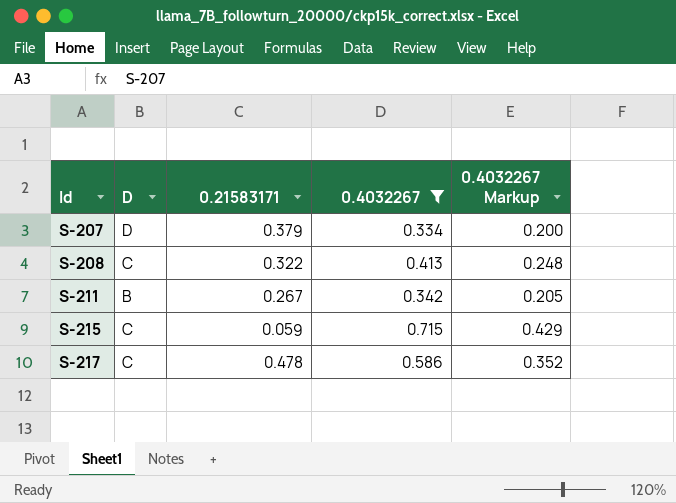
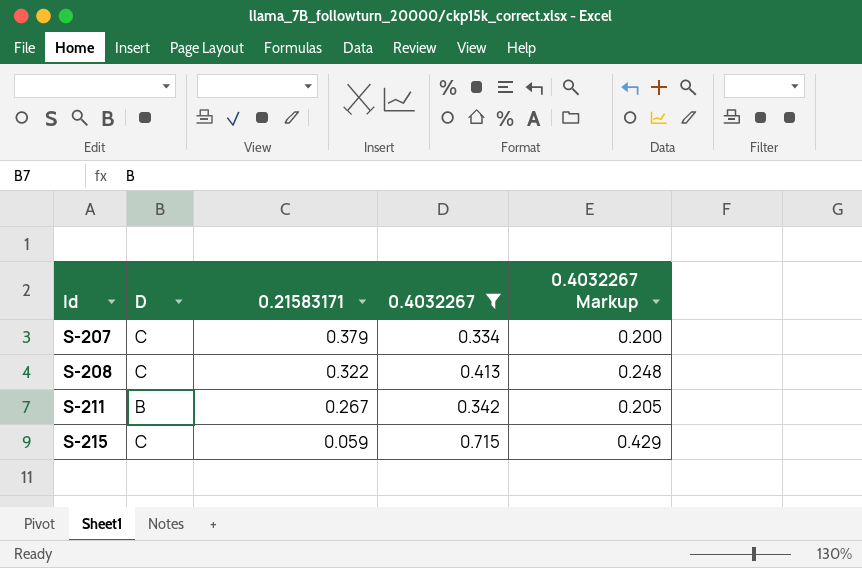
row S-217: C | 0.478 | 0.586 | 0.352 -> none
S-207 | D: D -> C

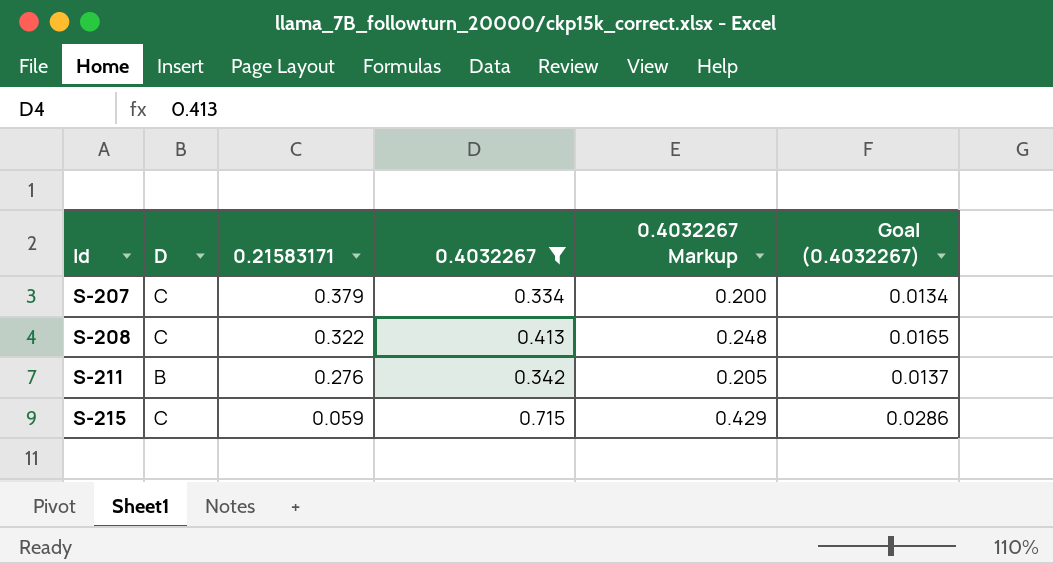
column Goal (0.4032267) | formula: none -> [0.4032267] * 0.04
S-211 | 0.21583171: 0.267 -> 0.276

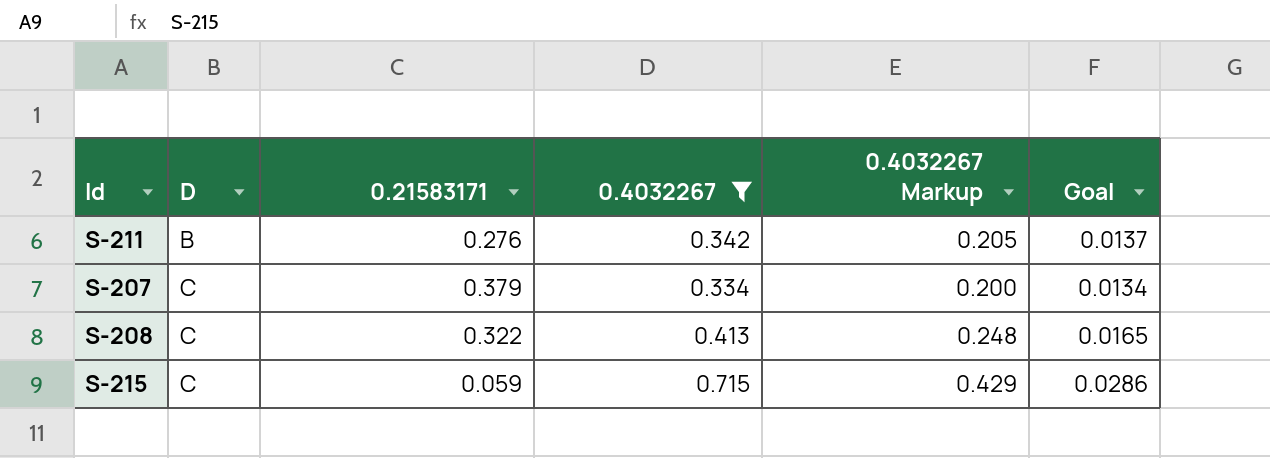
row order: Id ascending -> D ascending
column name: Goal (0.4032267) -> Goal

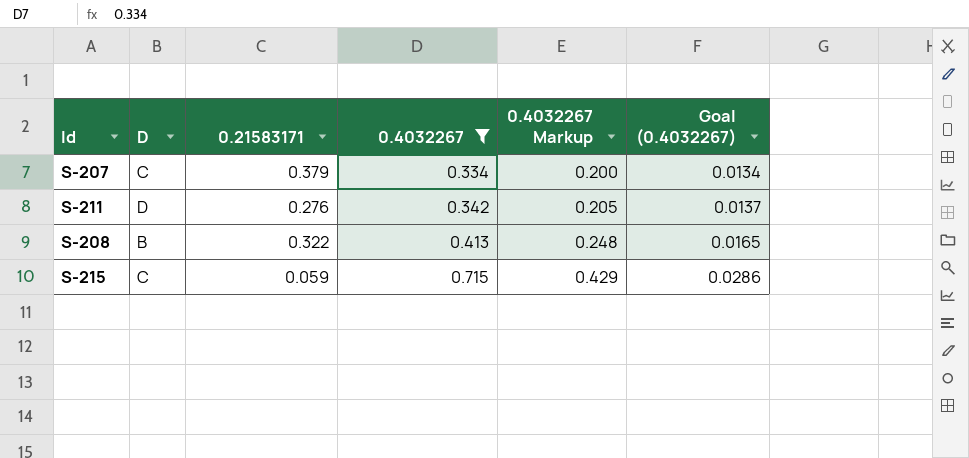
row order: D ascending -> 0.4032267 ascending
column name: Goal -> Goal (0.4032267)
S-211 | D: B -> D
S-208 | D: C -> B

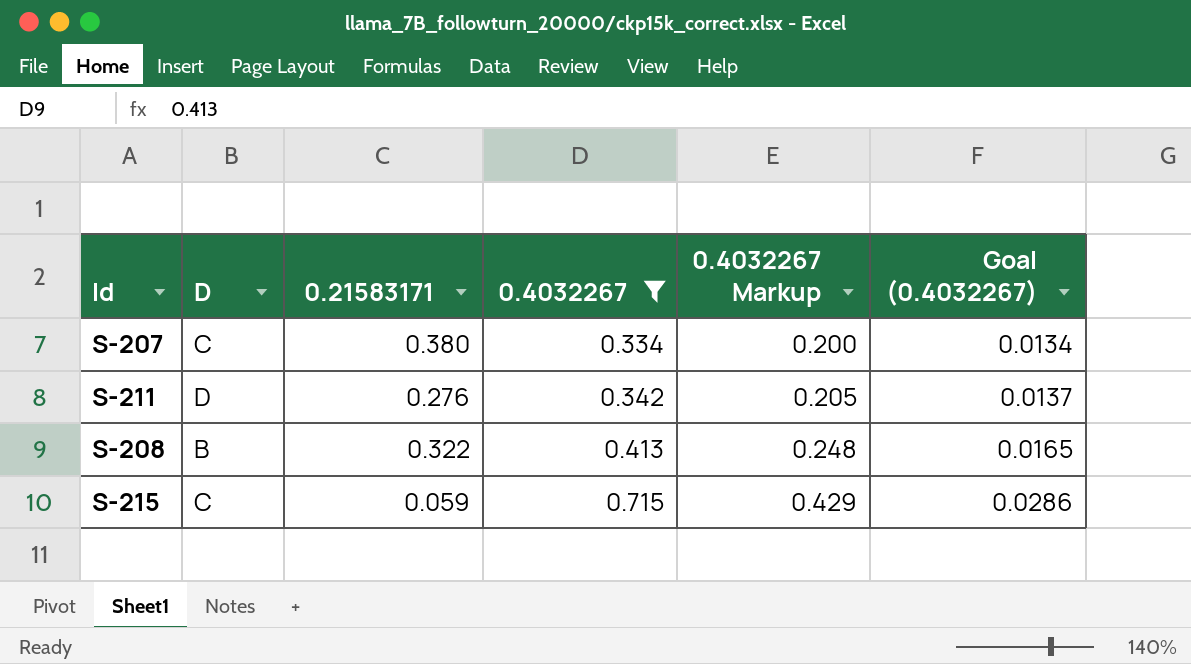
S-207 | 0.21583171: 0.379 -> 0.380

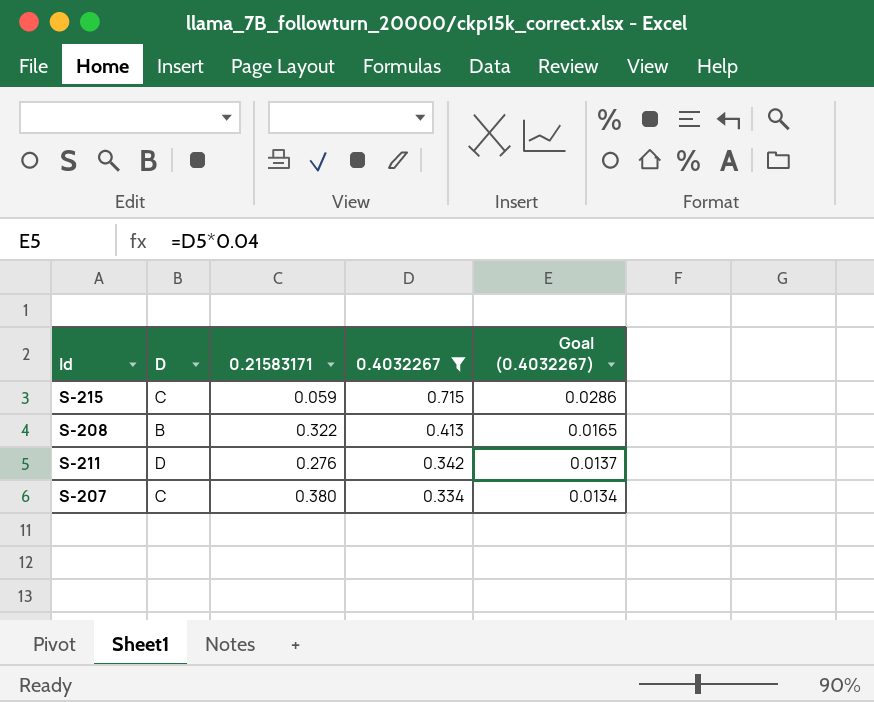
row order: 0.4032267 ascending -> 0.4032267 descending
column 0.4032267 Markup | formula: [0.4032267] * 0.6 -> none

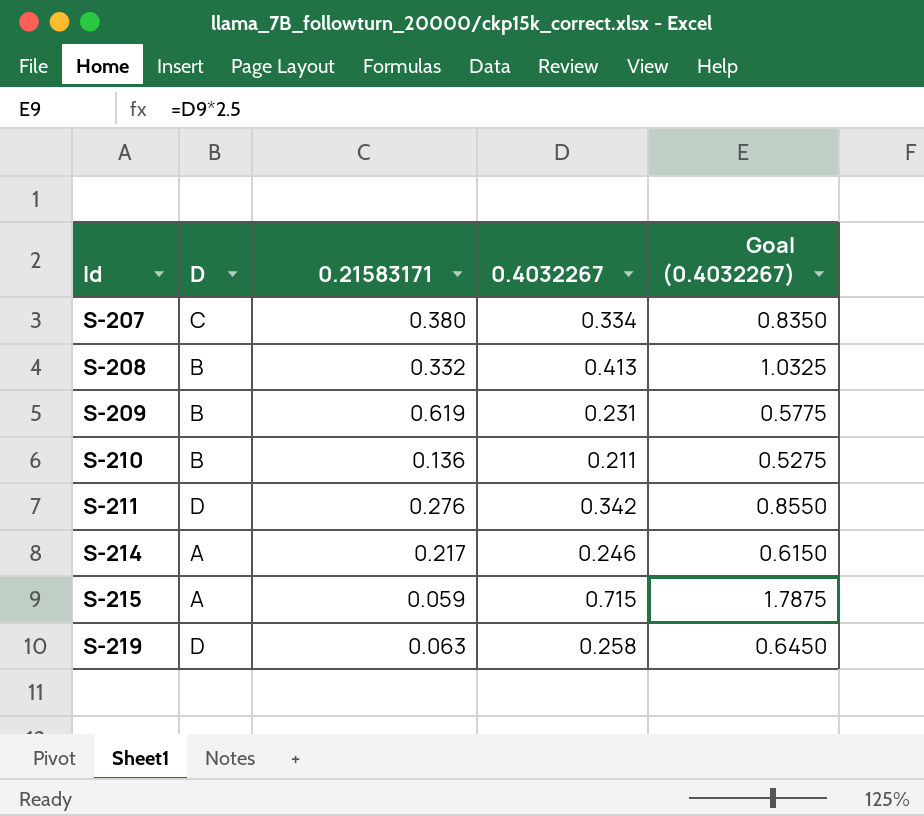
filter: 0.4032267 >= 0.334 -> none
row order: 0.4032267 descending -> Id ascending
column Goal (0.4032267) | formula: [0.4032267] * 0.04 -> [0.4032267] * 2.5
S-208 | 0.21583171: 0.322 -> 0.332
S-215 | D: C -> A

